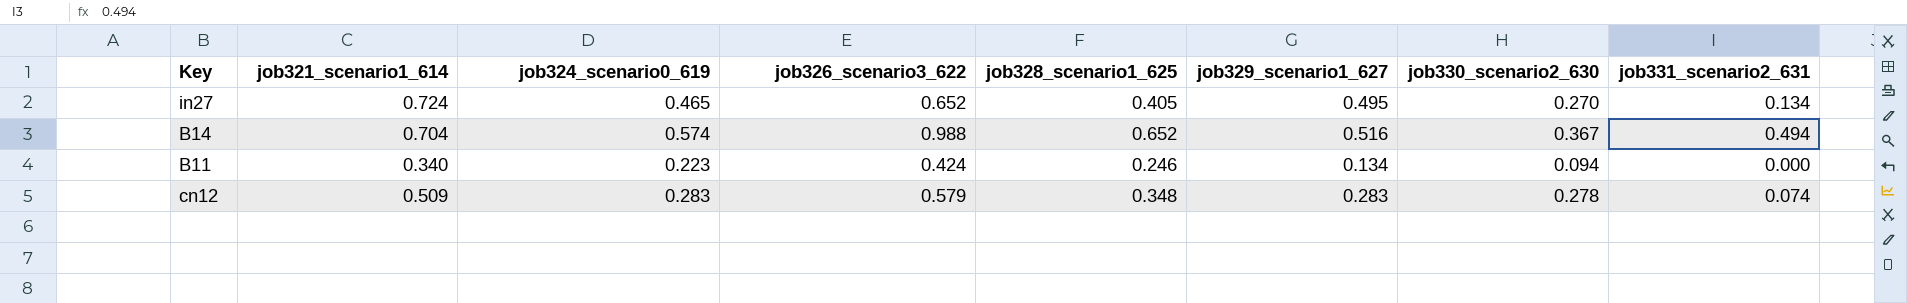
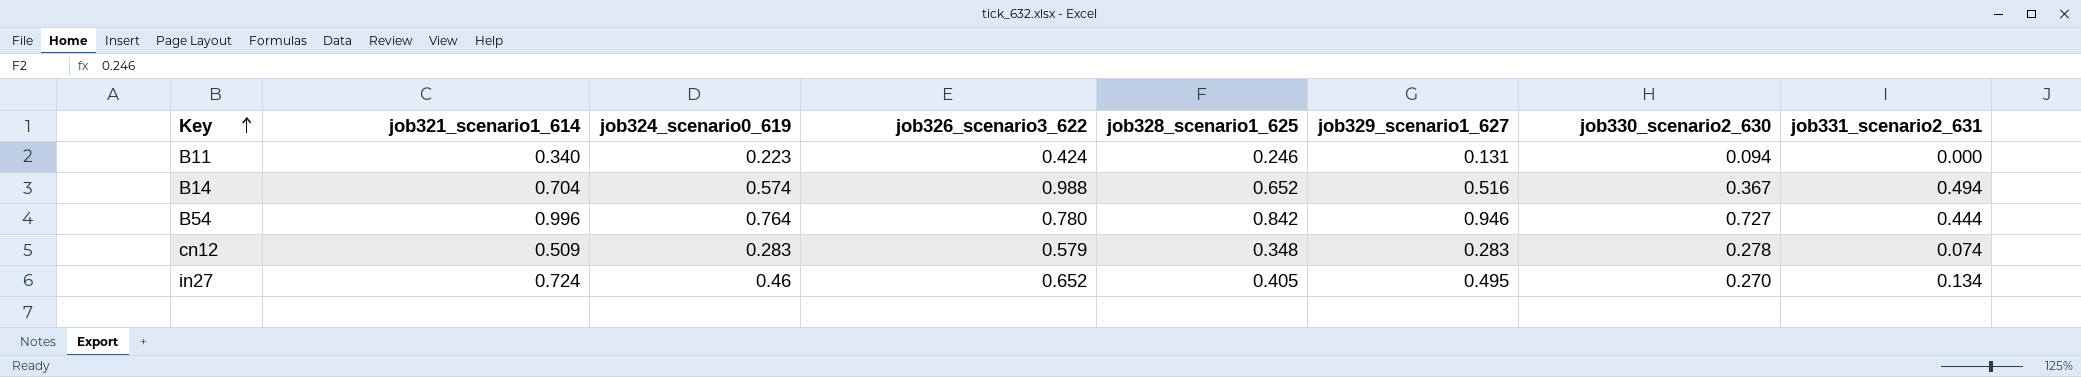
row order: none -> Key ascending
B11 | job329_scenario1_627: 0.134 -> 0.131
row B54: none -> 0.996 | 0.764 | 0.780 | 0.842 | 0.946 | 0.727 | 0.444
in27 | job324_scenario0_619: 0.465 -> 0.46

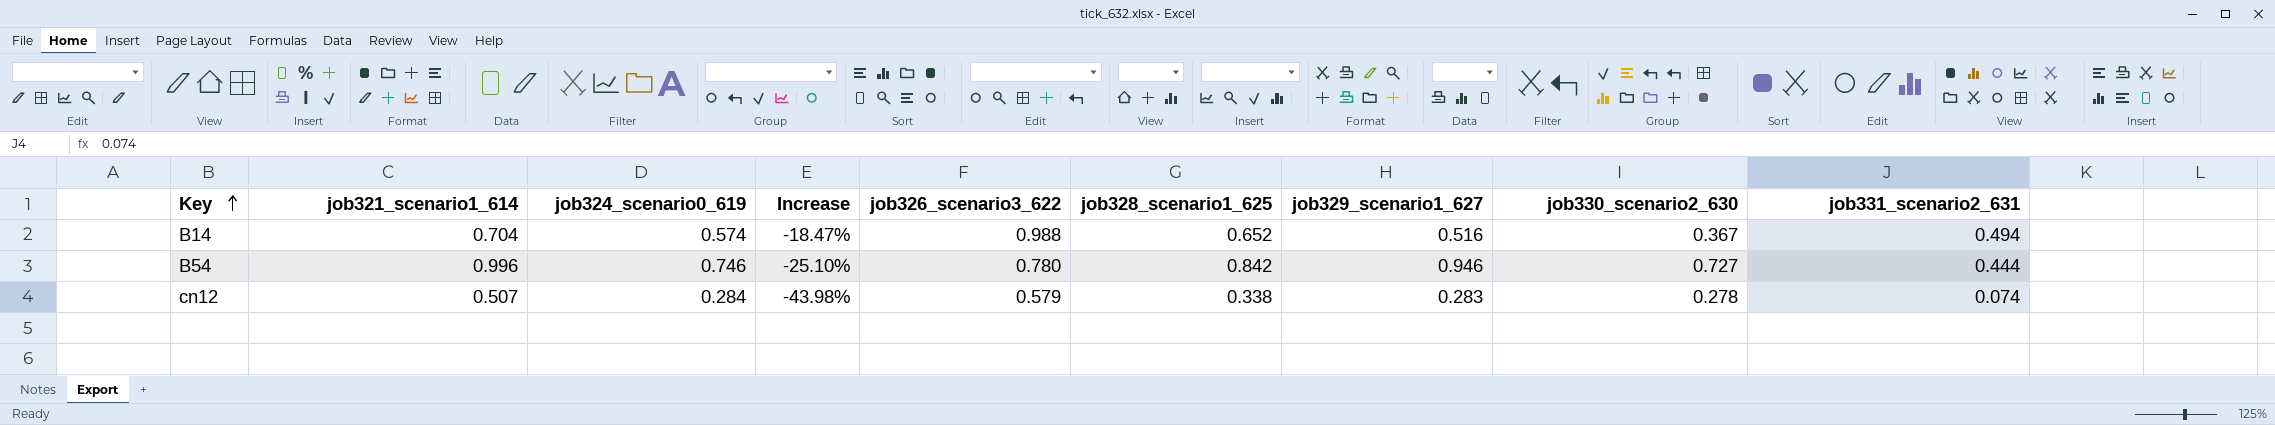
column Increase | formula: none -> ([job324_scenario0_619] - [job321_scenario1_614]) / [job321_scenario1_614]
row B11: 0.340 | 0.223 | 0.424 | 0.246 | 0.131 | 0.094 | 0.000 -> none
row in27: 0.724 | 0.46 | 0.652 | 0.405 | 0.495 | 0.270 | 0.134 -> none
B54 | job324_scenario0_619: 0.764 -> 0.746
cn12 | job321_scenario1_614: 0.509 -> 0.507
cn12 | job324_scenario0_619: 0.283 -> 0.284
cn12 | job328_scenario1_625: 0.348 -> 0.338

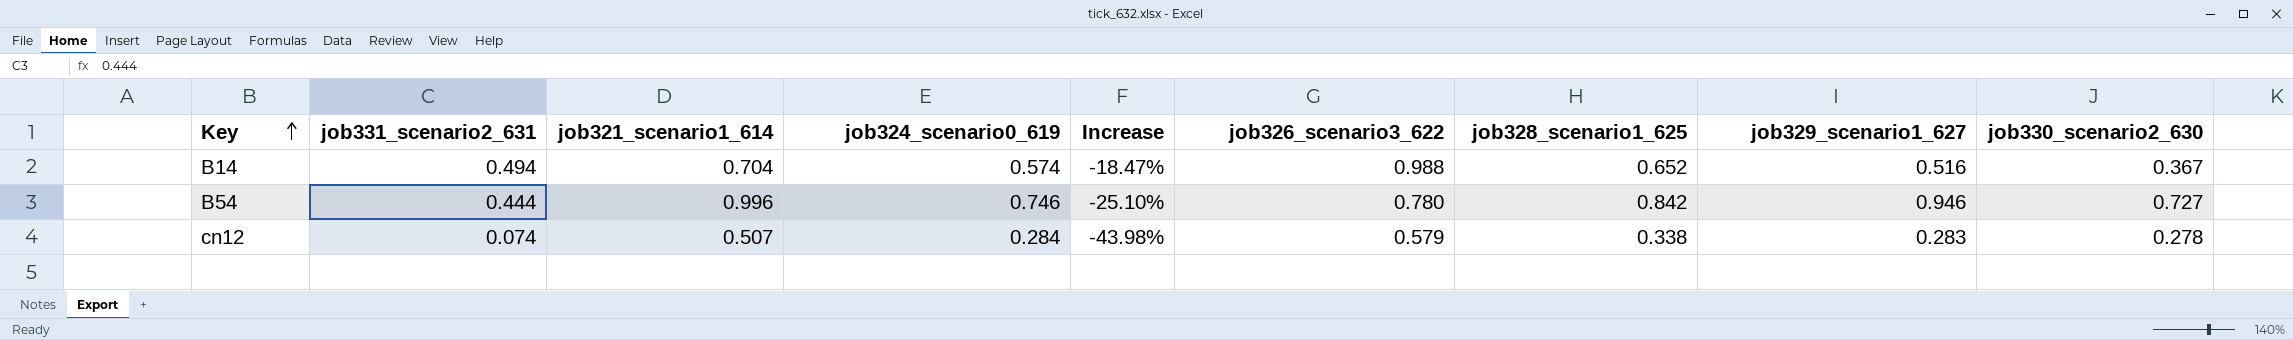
column job331_scenario2_631 | position: 9 -> 2

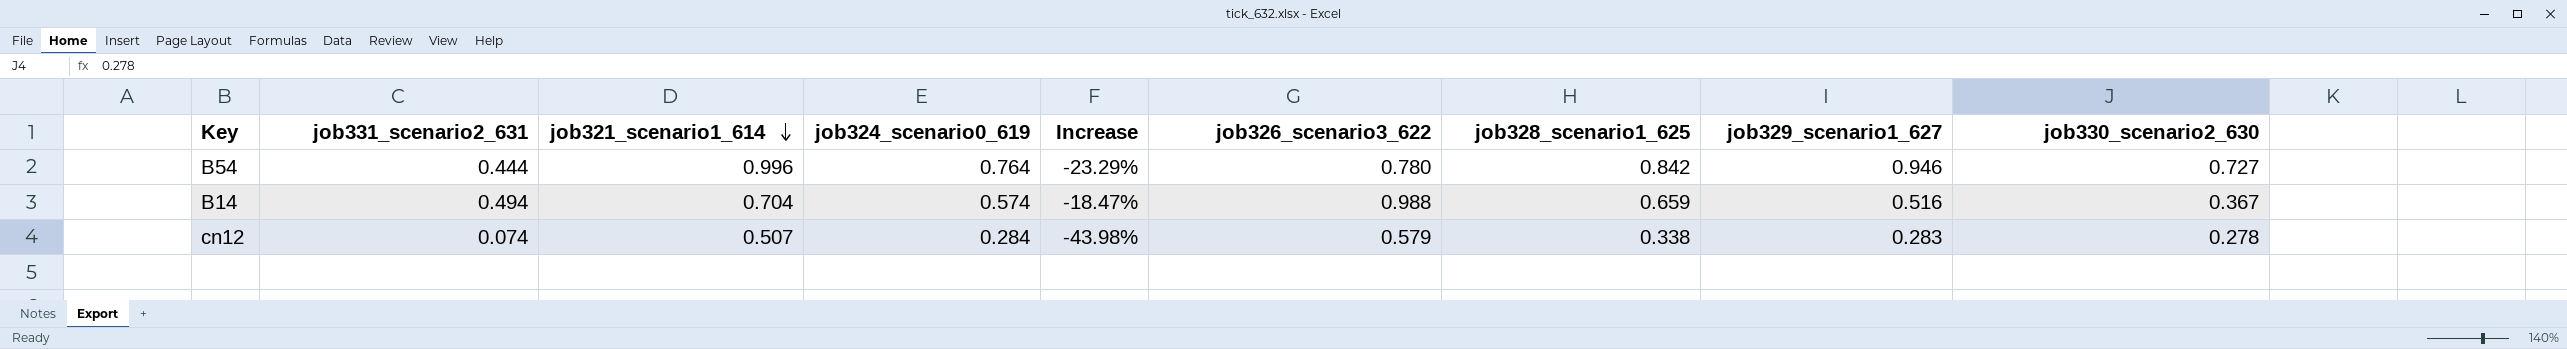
row order: Key ascending -> job321_scenario1_614 descending
B54 | job324_scenario0_619: 0.746 -> 0.764
B54 | Increase: -25.10% -> -23.29%
B14 | job328_scenario1_625: 0.652 -> 0.659

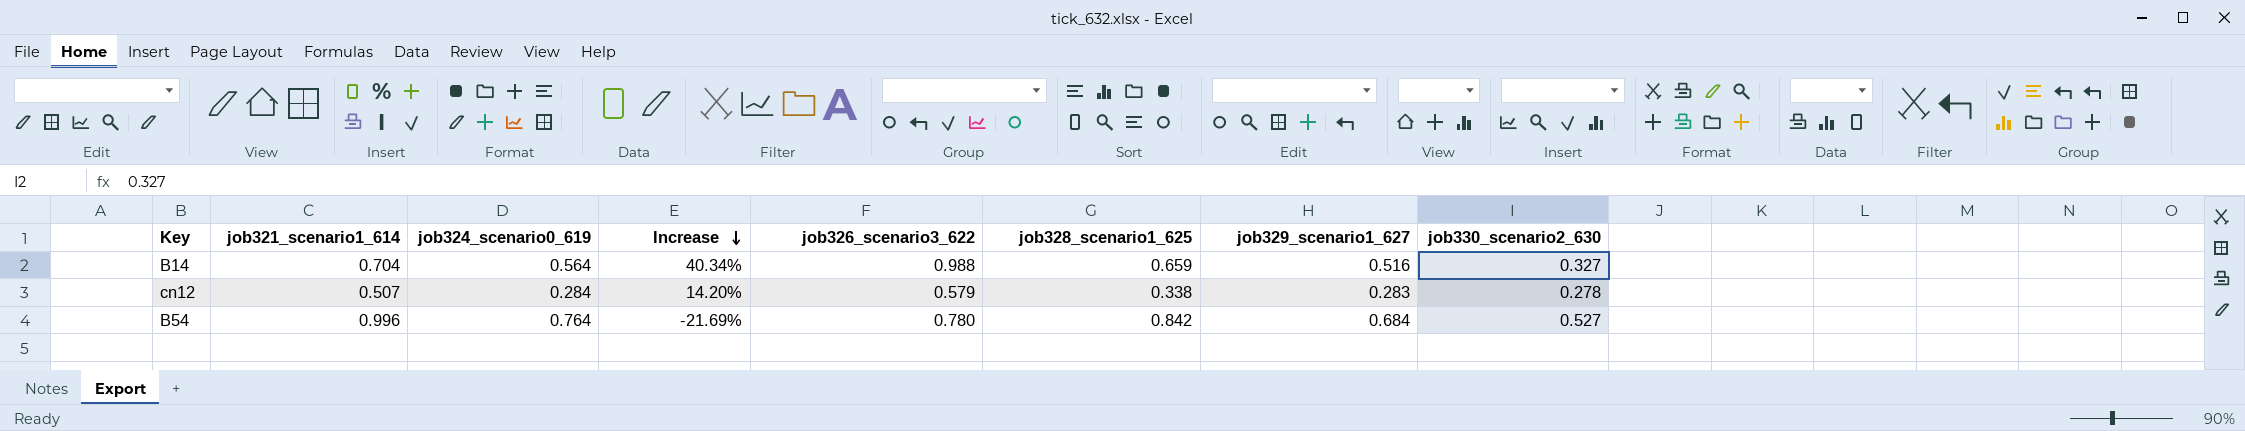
row order: job321_scenario1_614 descending -> Increase descending
column job331_scenario2_631 | position: 2 -> none
column Increase | formula: ([job324_scenario0_619] - [job321_scenario1_614]) / [job321_scenario1_614] -> ([job326_scenario3_622] - [job321_scenario1_614]) / [job321_scenario1_614]
B14 | job324_scenario0_619: 0.574 -> 0.564
B14 | job330_scenario2_630: 0.367 -> 0.327
B54 | job329_scenario1_627: 0.946 -> 0.684
B54 | job330_scenario2_630: 0.727 -> 0.527

